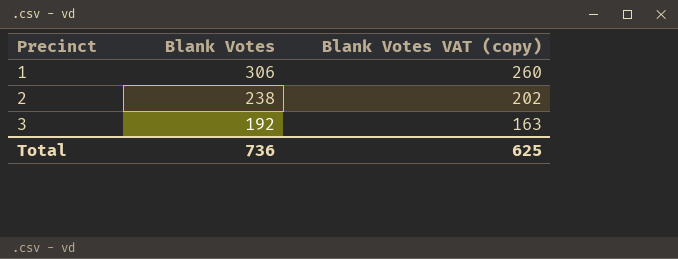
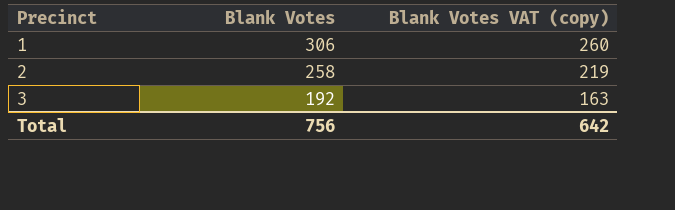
2 | Blank Votes: 238 -> 258
2 | Blank Votes VAT (copy): 202 -> 219
Total | Blank Votes: 736 -> 756
Total | Blank Votes VAT (copy): 625 -> 642

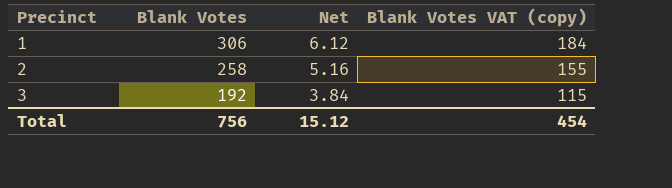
column Net | formula: none -> [Blank Votes] * 0.02
column Blank Votes VAT (copy) | formula: [Blank Votes] * 0.85 -> [Blank Votes] * 0.6
Total | Blank Votes VAT (copy): 642 -> 454

